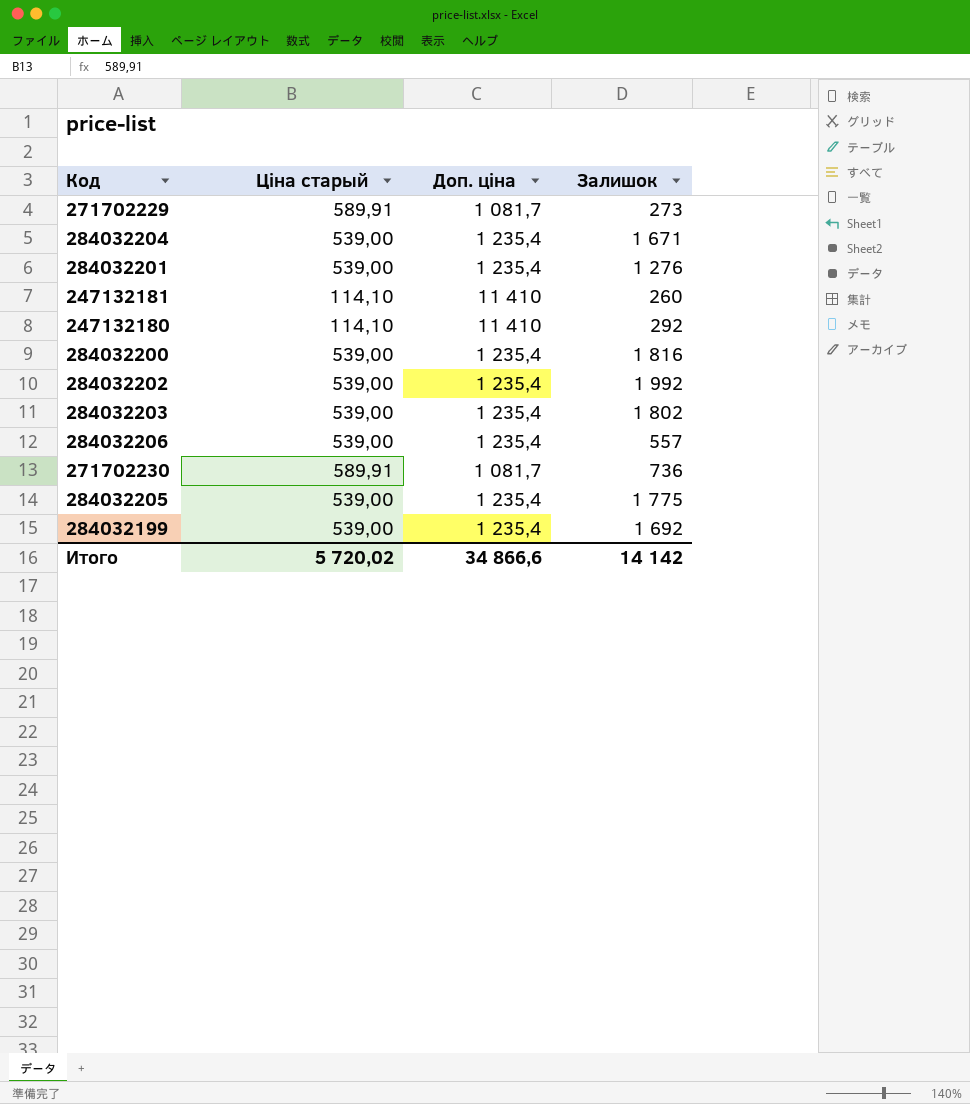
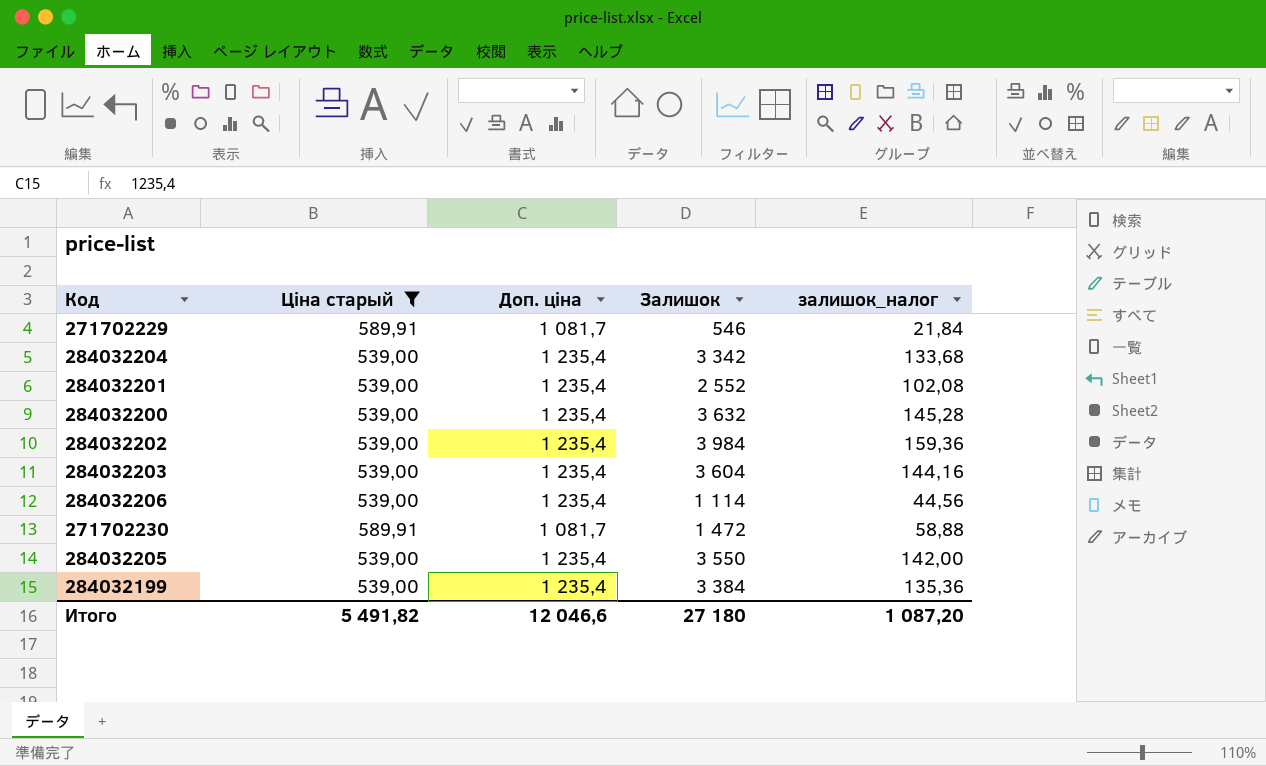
filter: none -> Ціна старый != 114,10
column залишок_налог | formula: none -> [Залишок] * 0,04
271702229 | Залишок: 273 -> 546
284032204 | Залишок: 1 671 -> 3 342
284032201 | Залишок: 1 276 -> 2 552
284032200 | Залишок: 1 816 -> 3 632
284032202 | Залишок: 1 992 -> 3 984
284032203 | Залишок: 1 802 -> 3 604
284032206 | Залишок: 557 -> 1 114
271702230 | Залишок: 736 -> 1 472
284032205 | Залишок: 1 775 -> 3 550
284032199 | Залишок: 1 692 -> 3 384
Итого | Ціна старый: 5 720,02 -> 5 491,82
Итого | Доп. ціна: 34 866,6 -> 12 046,6
Итого | Залишок: 14 142 -> 27 180

